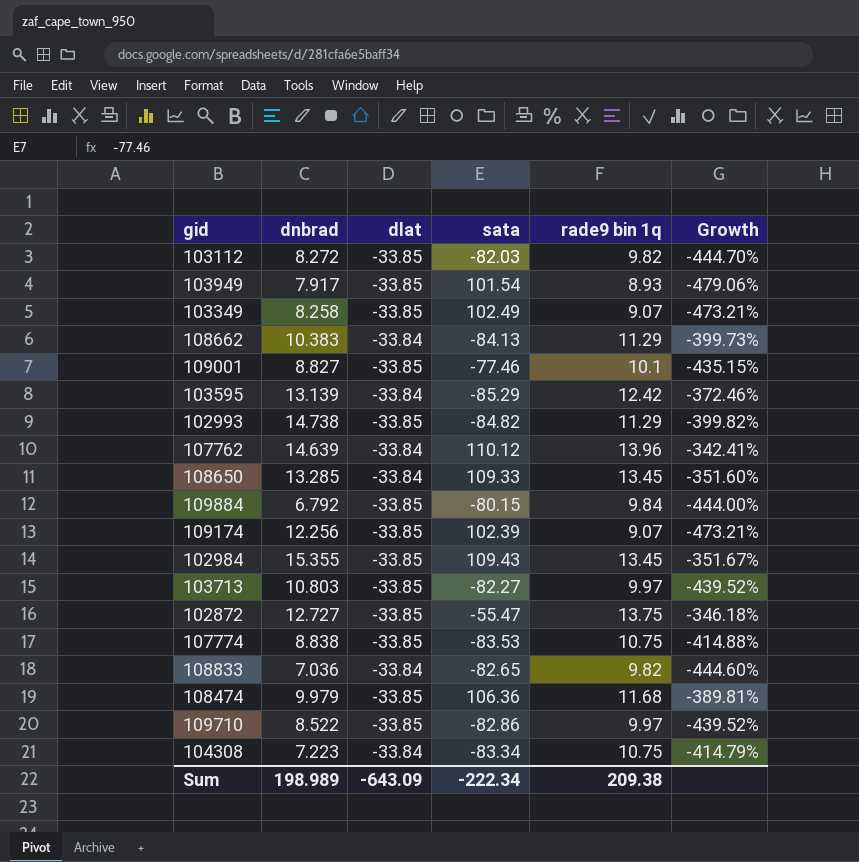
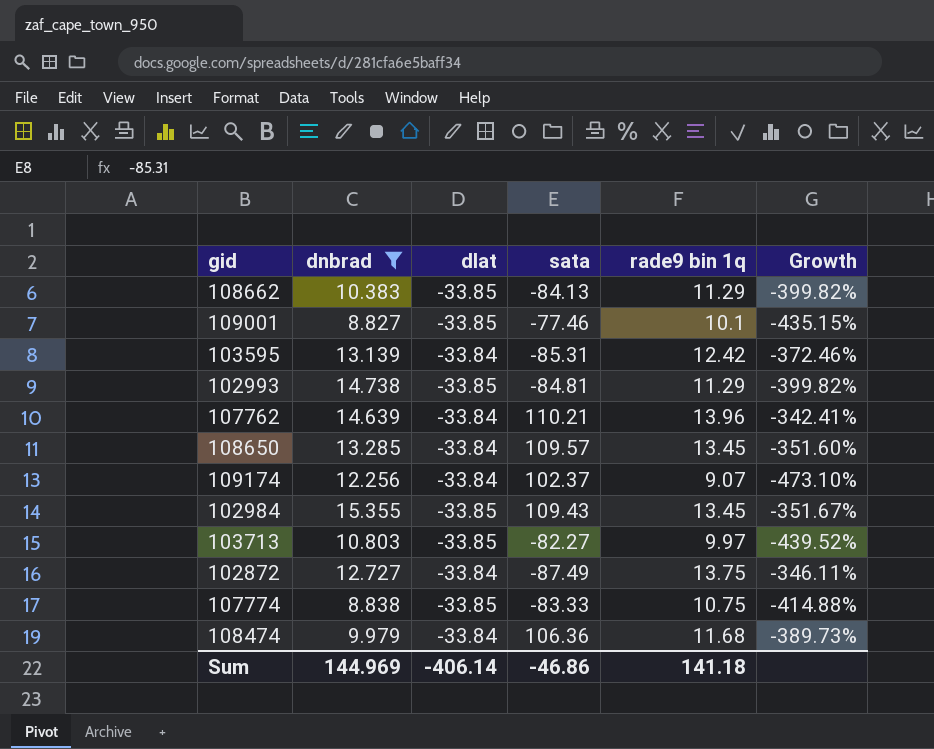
filter: none -> dnbrad >= 8.827
108662 | dlat: -33.84 -> -33.85
108662 | Growth: -399.73% -> -399.82%
103595 | sata: -85.29 -> -85.31
102993 | sata: -84.82 -> -84.81
107762 | sata: 110.12 -> 110.21
108650 | sata: 109.33 -> 109.57
109174 | dlat: -33.85 -> -33.84
109174 | sata: 102.39 -> 102.37
109174 | Growth: -473.21% -> -473.10%
102872 | dlat: -33.85 -> -33.84
102872 | sata: -55.47 -> -87.49
102872 | Growth: -346.18% -> -346.11%
107774 | sata: -83.53 -> -83.33
108474 | dlat: -33.85 -> -33.84
108474 | Growth: -389.81% -> -389.73%
Sum | dnbrad: 198.989 -> 144.969
Sum | dlat: -643.09 -> -406.14
Sum | sata: -222.34 -> -46.86
Sum | rade9 bin 1q: 209.38 -> 141.18

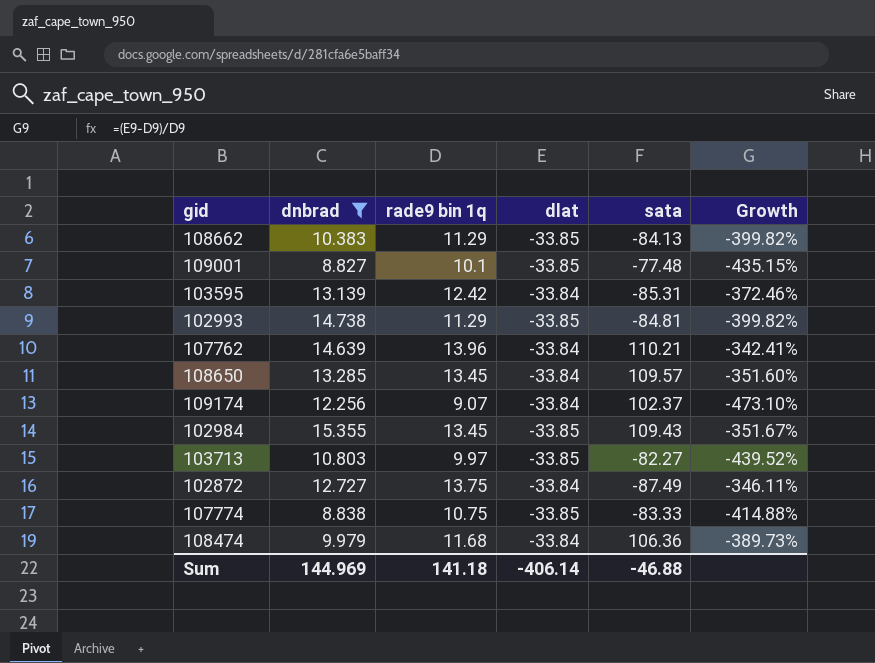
column rade9 bin 1q | position: 5 -> 3
109001 | sata: -77.46 -> -77.48
Sum | sata: -46.86 -> -46.88

